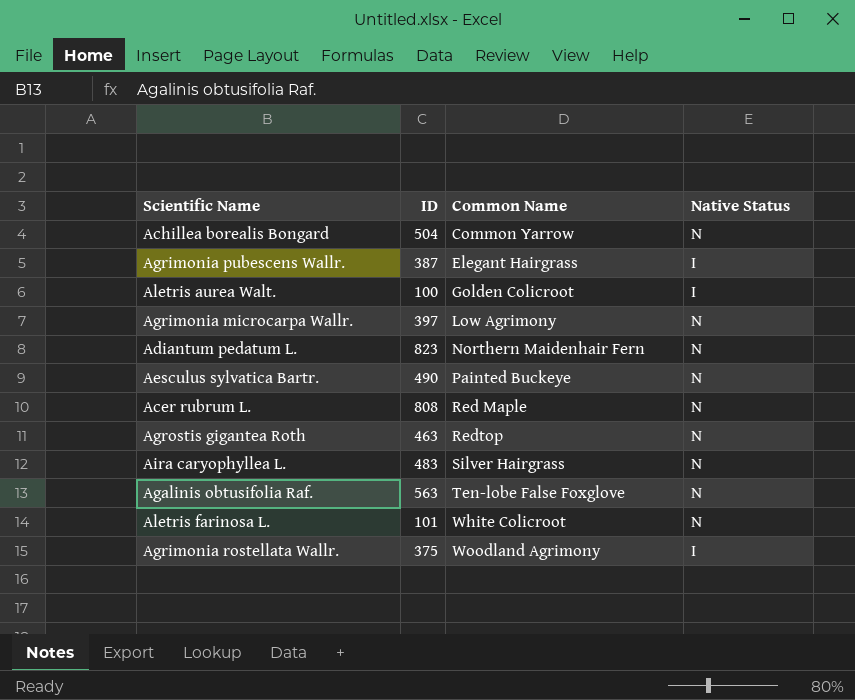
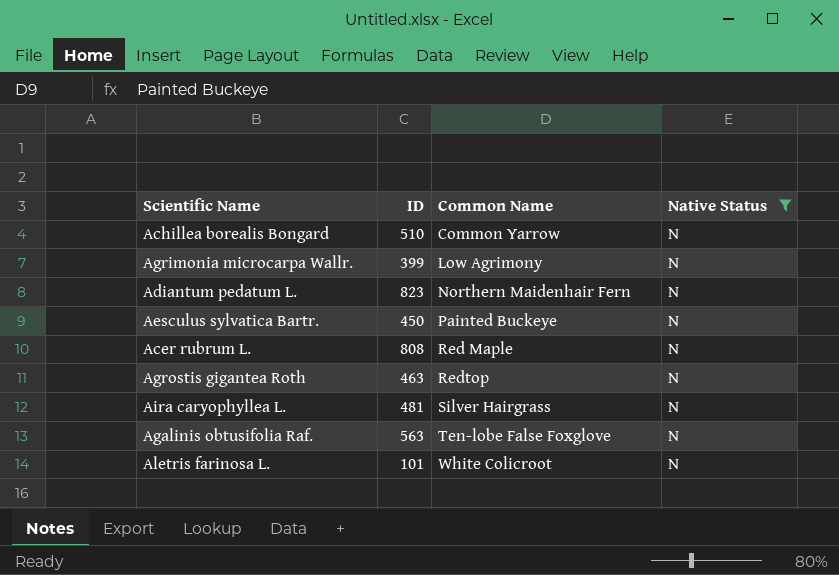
filter: none -> Native Status = N
Achillea borealis Bongard | ID: 504 -> 510
Agrimonia microcarpa Wallr. | ID: 397 -> 399
Aesculus sylvatica Bartr. | ID: 490 -> 450
Aira caryophyllea L. | ID: 483 -> 481

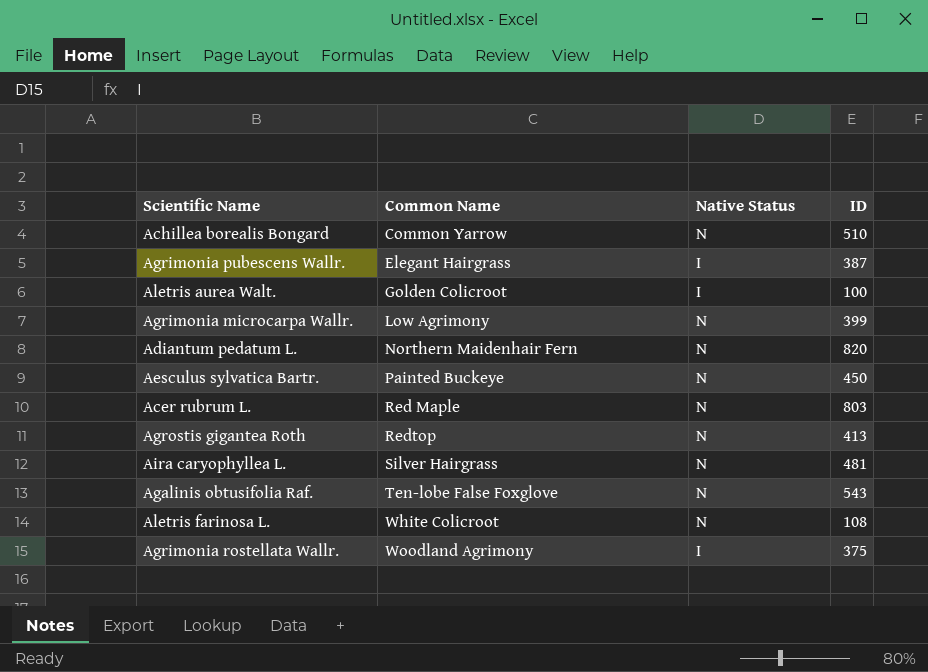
filter: Native Status = N -> none
column ID | position: 2 -> 4
Adiantum pedatum L. | ID: 823 -> 820
Acer rubrum L. | ID: 808 -> 803
Agrostis gigantea Roth | ID: 463 -> 413
Agalinis obtusifolia Raf. | ID: 563 -> 543
Aletris farinosa L. | ID: 101 -> 108

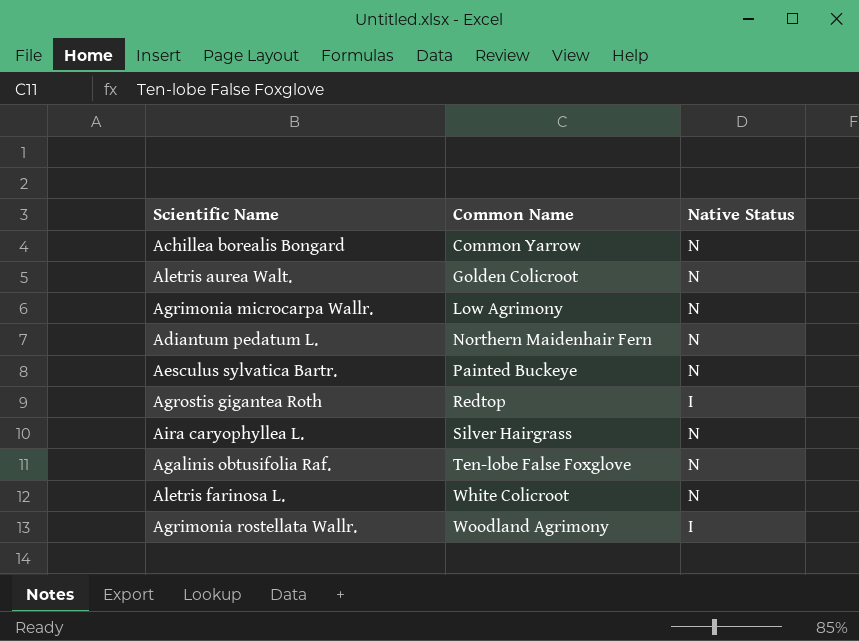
column ID | position: 4 -> none
row Agrimonia pubescens Wallr.: Elegant Hairgrass | I | 387 -> none
row Acer rubrum L.: Red Maple | N | 803 -> none
Aletris aurea Walt. | Native Status: I -> N
Agrostis gigantea Roth | Native Status: N -> I

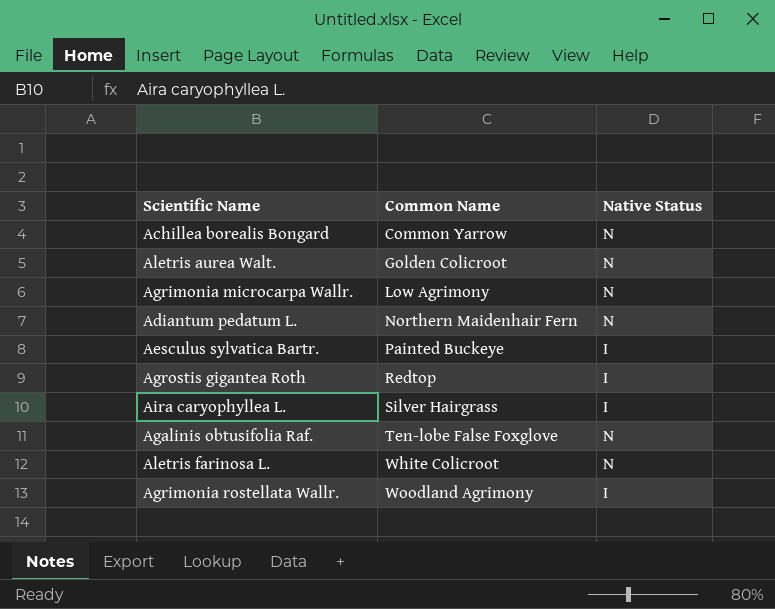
Aesculus sylvatica Bartr. | Native Status: N -> I
Aira caryophyllea L. | Native Status: N -> I

